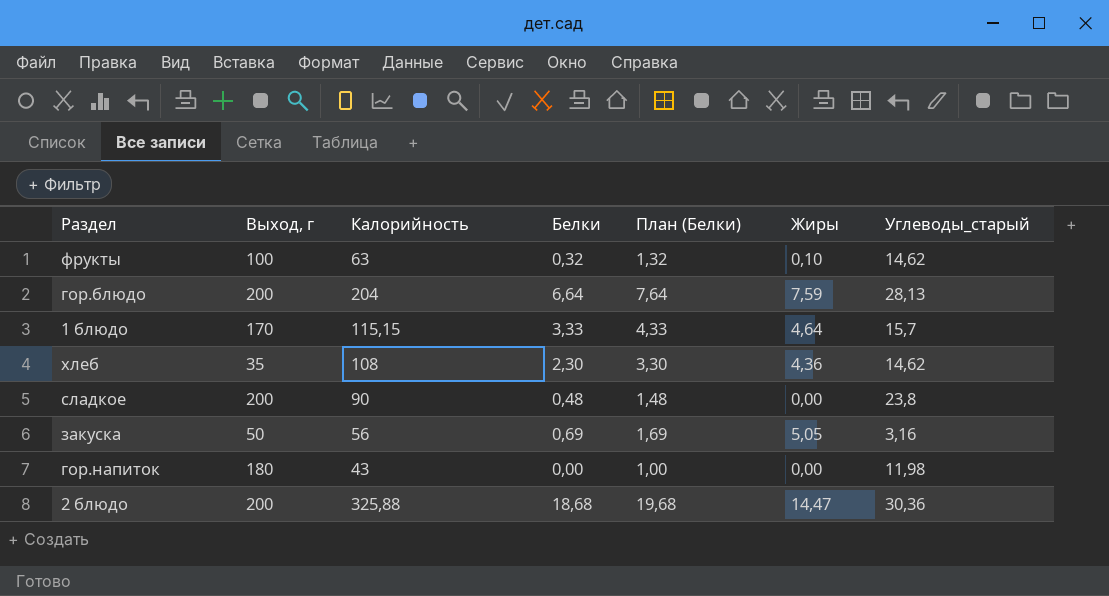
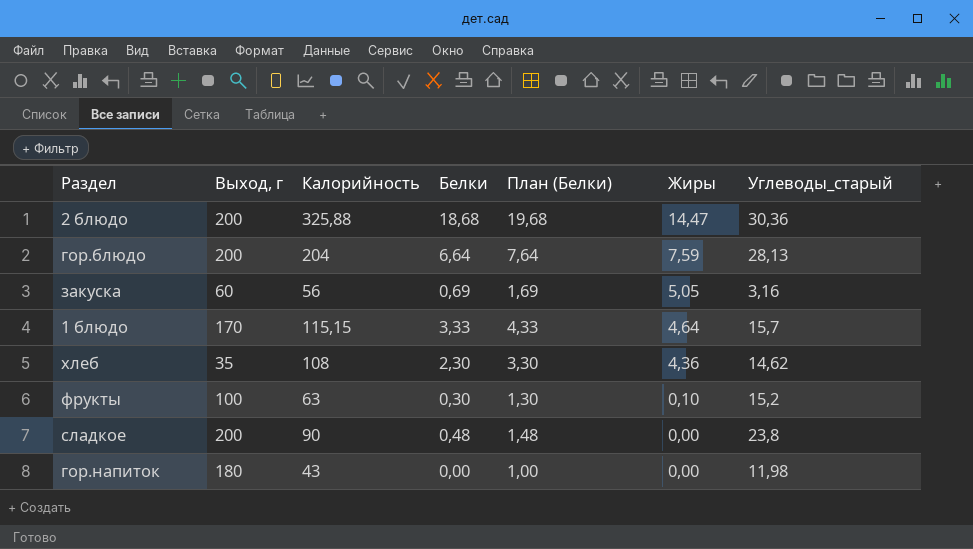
row order: none -> Жиры descending
закуска | Выход, г: 50 -> 60
фрукты | Белки: 0,32 -> 0,30
фрукты | План (Белки): 1,32 -> 1,30
фрукты | Углеводы_старый: 14,62 -> 15,2

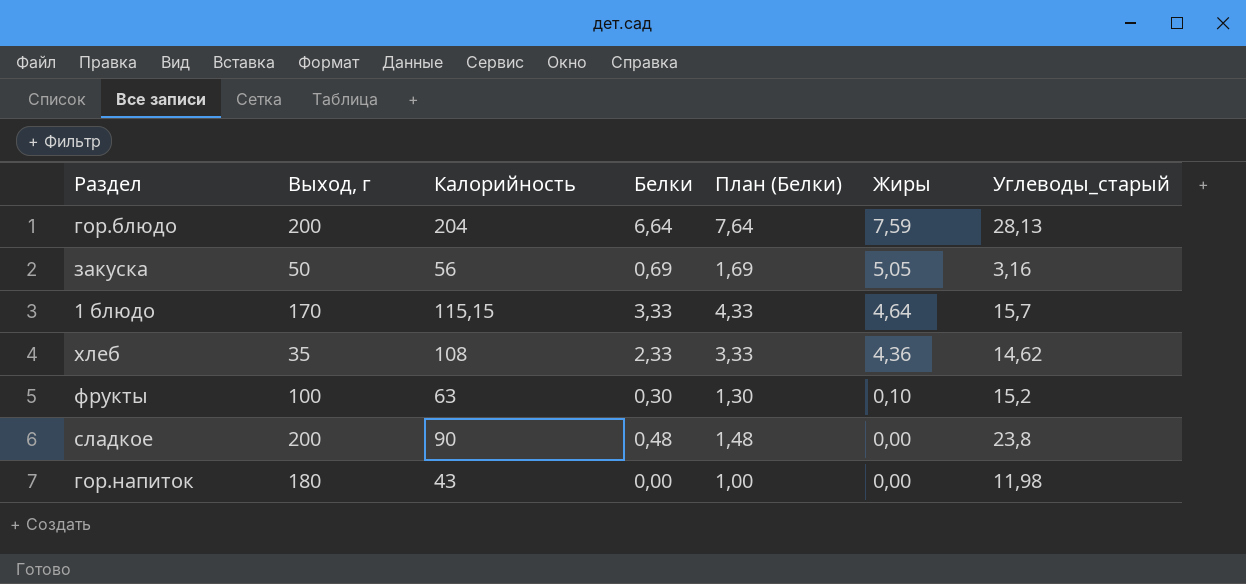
row 2 блюдо: 200 | 325,88 | 18,68 | 19,68 | 14,47 | 30,36 -> none
закуска | Выход, г: 60 -> 50
хлеб | Белки: 2,30 -> 2,33
хлеб | План (Белки): 3,30 -> 3,33

